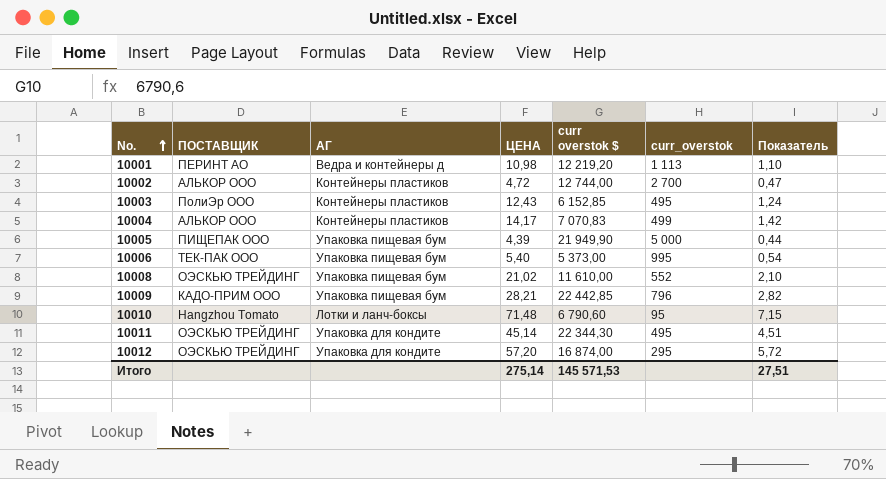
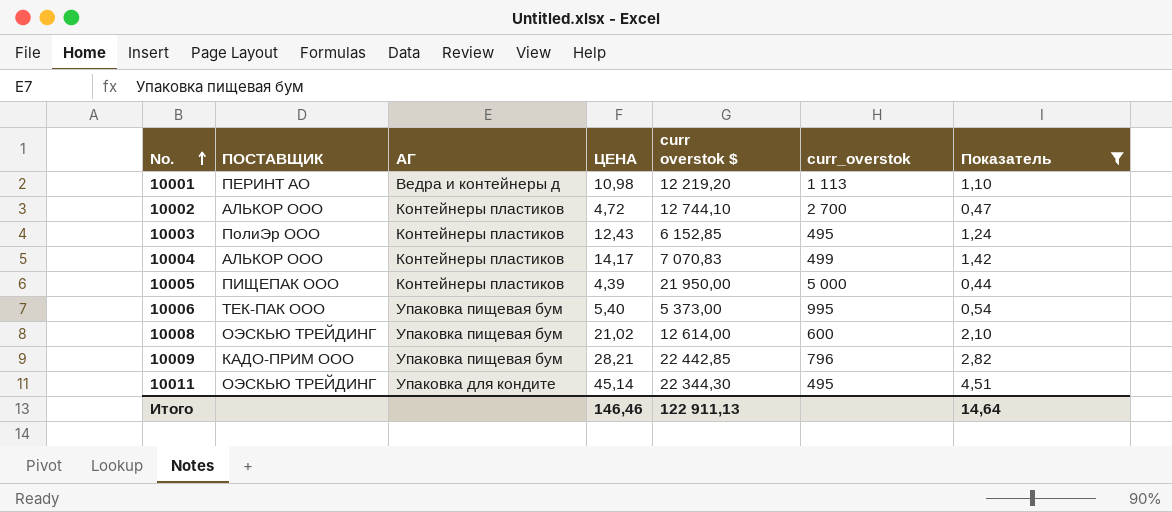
filter: none -> Показатель <= 4,51
10002 | curr overstok $: 12 744,00 -> 12 744,10
10005 | АГ: Упаковка пищевая бум -> Контейнеры пластиков
10005 | curr overstok $: 21 949,90 -> 21 950,00
10008 | curr overstok $: 11 610,00 -> 12 614,00
10008 | curr_overstok: 552 -> 600
Итого | ЦЕНА: 275,14 -> 146,46
Итого | curr overstok $: 145 571,53 -> 122 911,13
Итого | Показатель: 27,51 -> 14,64

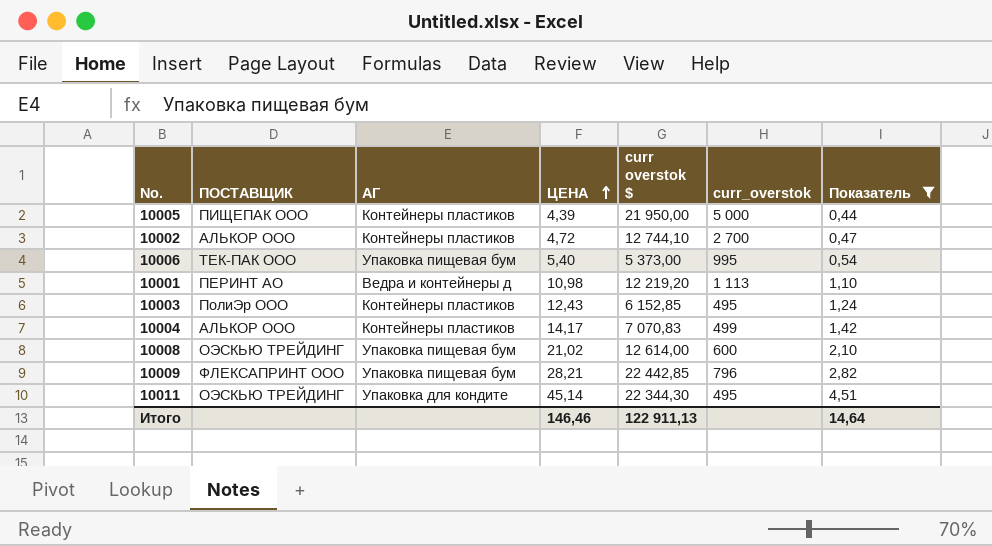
row order: No. ascending -> ЦЕНА ascending
10009 | ПОСТАВЩИК: КАДО-ПРИМ ООО -> ФЛЕКСАПРИНТ ООО

